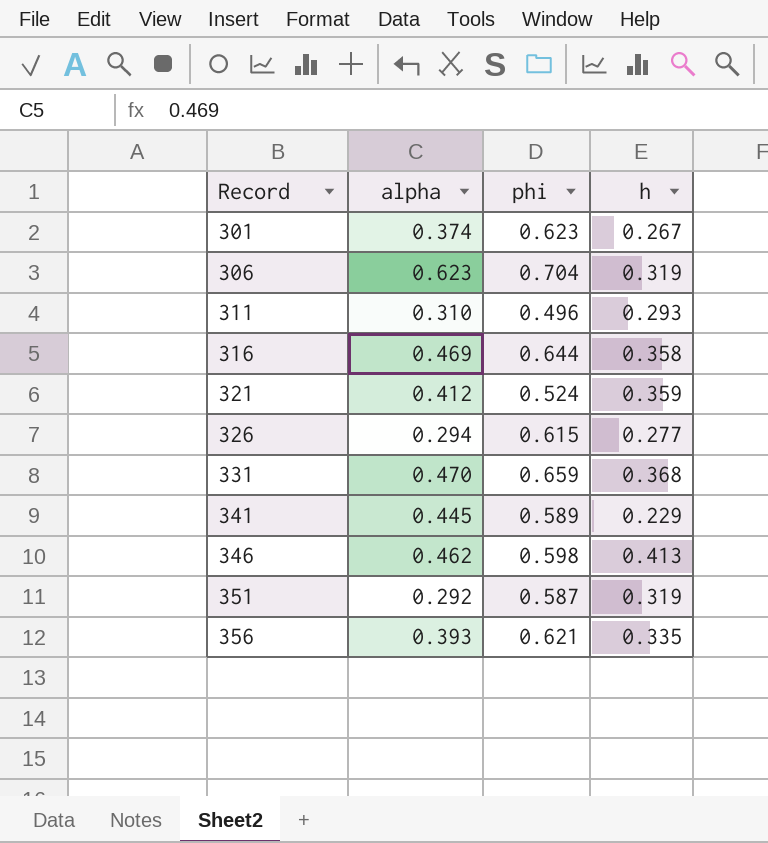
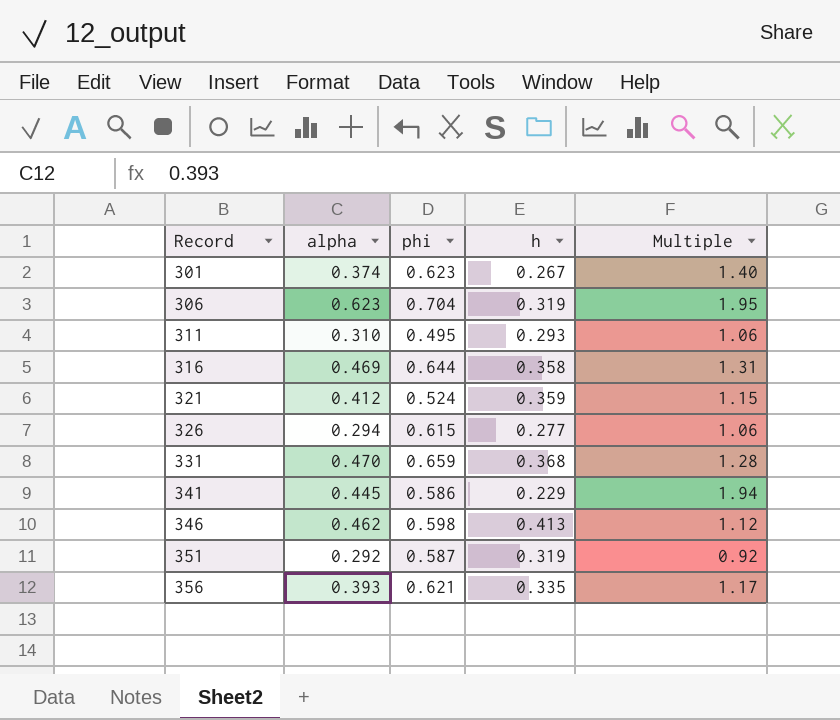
column Multiple | formula: none -> [alpha] / [h]
311 | phi: 0.496 -> 0.495
341 | phi: 0.589 -> 0.586

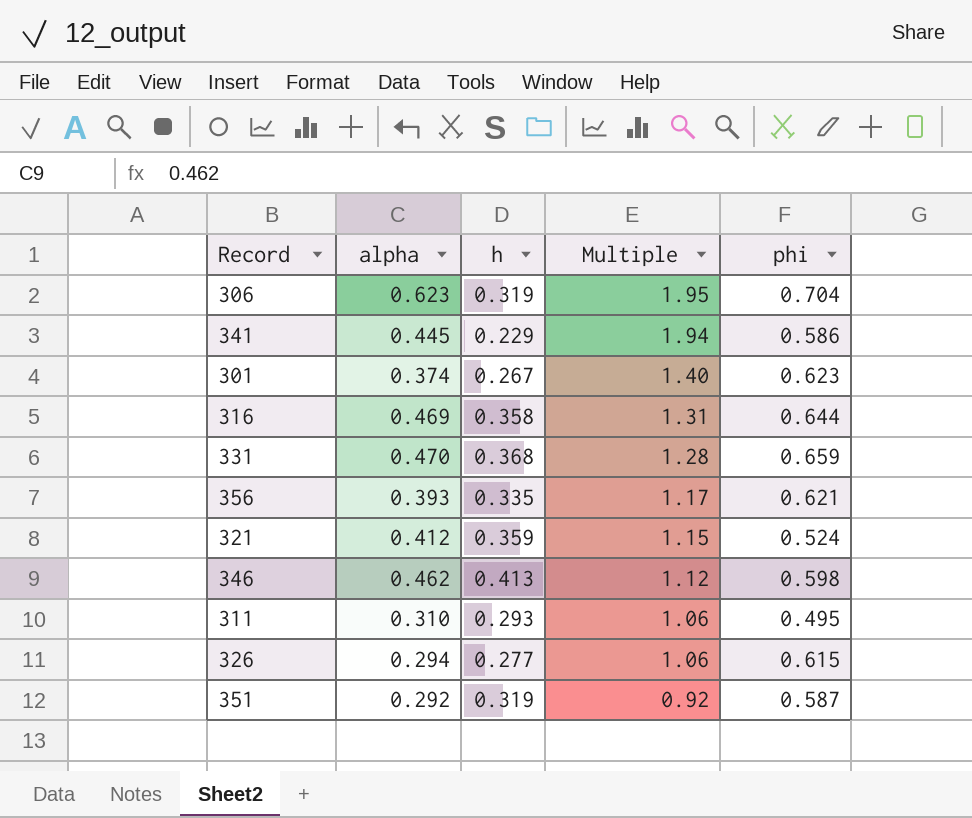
row order: Record ascending -> Multiple descending
column phi | position: 3 -> 5

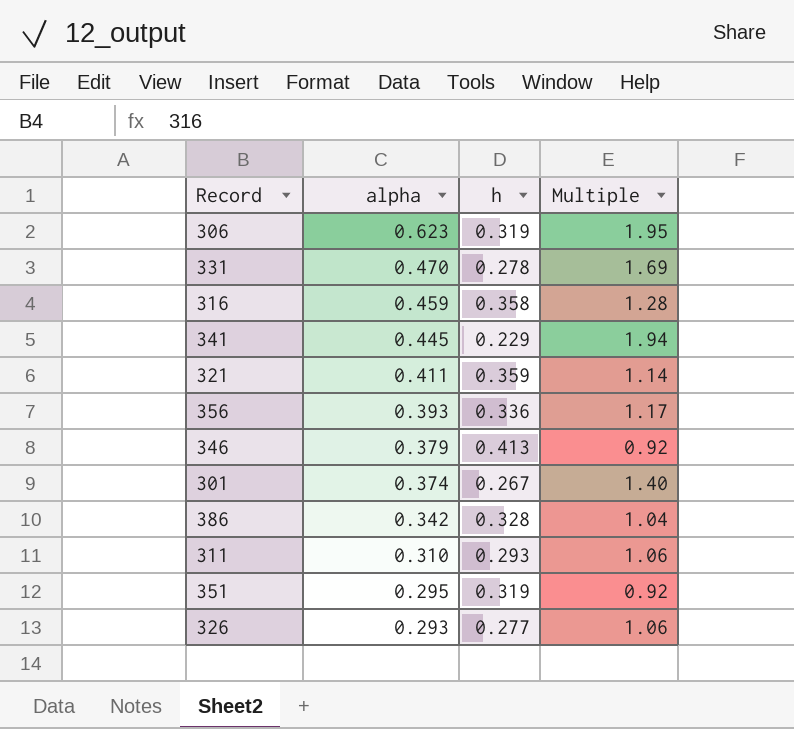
row order: Multiple descending -> alpha descending
column phi | position: 5 -> none
331 | h: 0.368 -> 0.278
331 | Multiple: 1.28 -> 1.69
316 | alpha: 0.469 -> 0.459
316 | Multiple: 1.31 -> 1.28
321 | alpha: 0.412 -> 0.411
321 | Multiple: 1.15 -> 1.14
356 | h: 0.335 -> 0.336
346 | alpha: 0.462 -> 0.379
346 | Multiple: 1.12 -> 0.92
row 386: none -> 0.342 | 0.328 | 1.04
351 | alpha: 0.292 -> 0.295
326 | alpha: 0.294 -> 0.293

